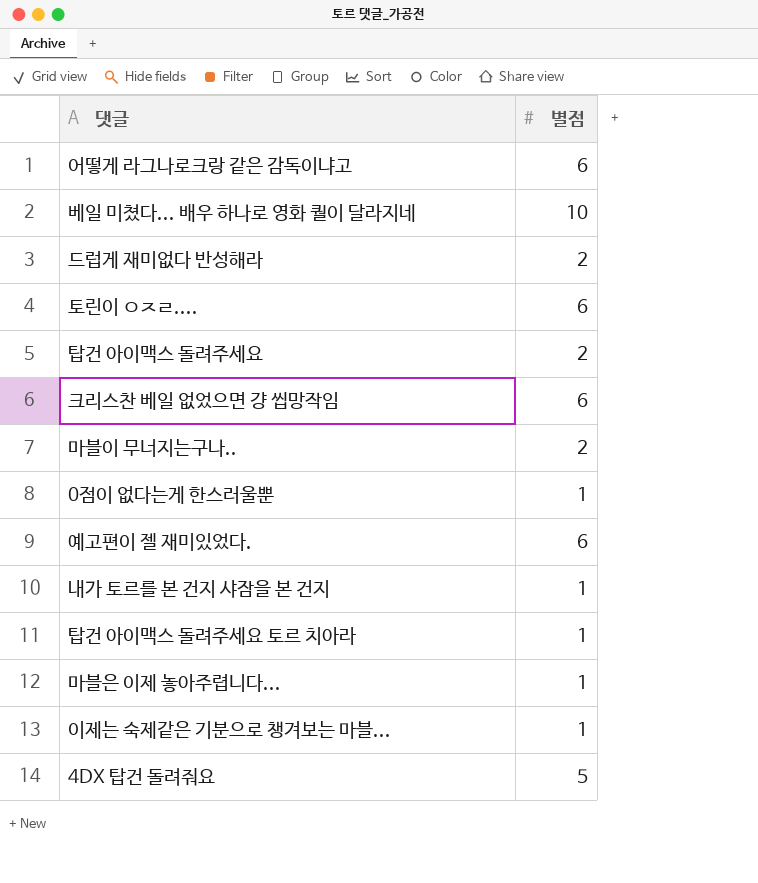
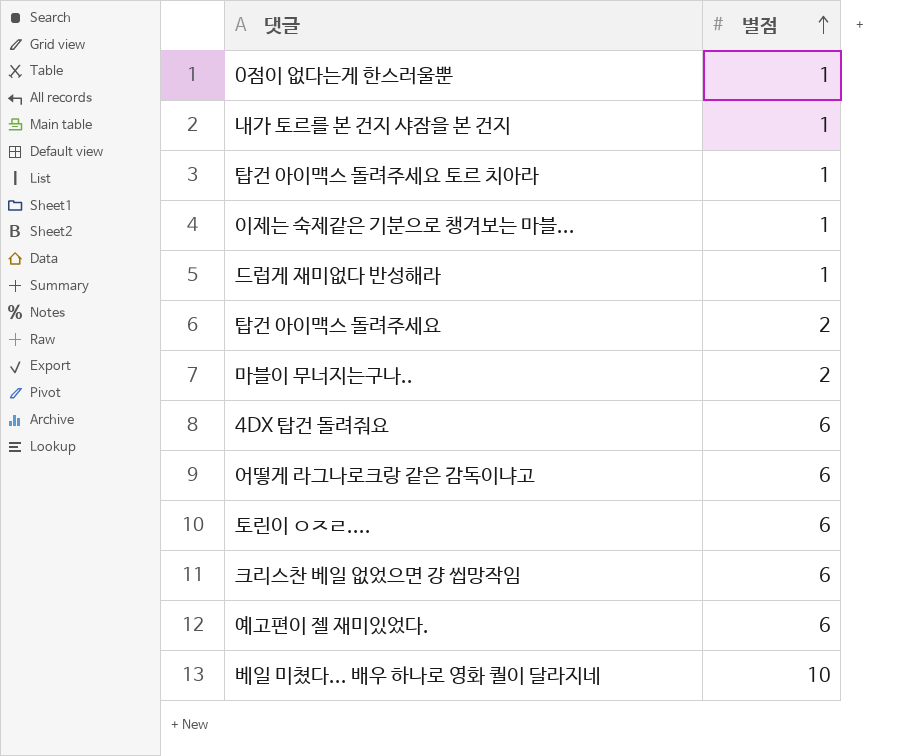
row order: none -> 별점 ascending
row 마블은 이제 놓아주렵니다...: 1 -> none
드럽게 재미없다 반성해라 | 별점: 2 -> 1
4DX 탑건 돌려줘요 | 별점: 5 -> 6

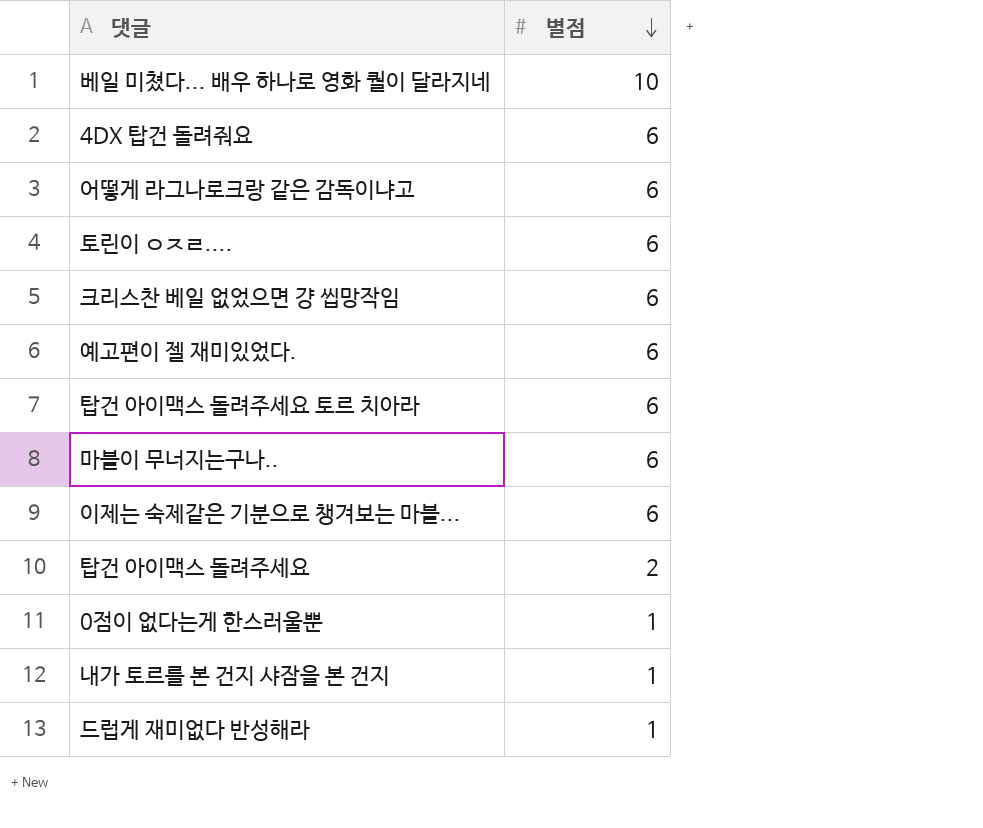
row order: 별점 ascending -> 별점 descending
탑건 아이맥스 돌려주세요 토르 치아라 | 별점: 1 -> 6
마블이 무너지는구나.. | 별점: 2 -> 6
이제는 숙제같은 기분으로 챙겨보는 마블... | 별점: 1 -> 6

